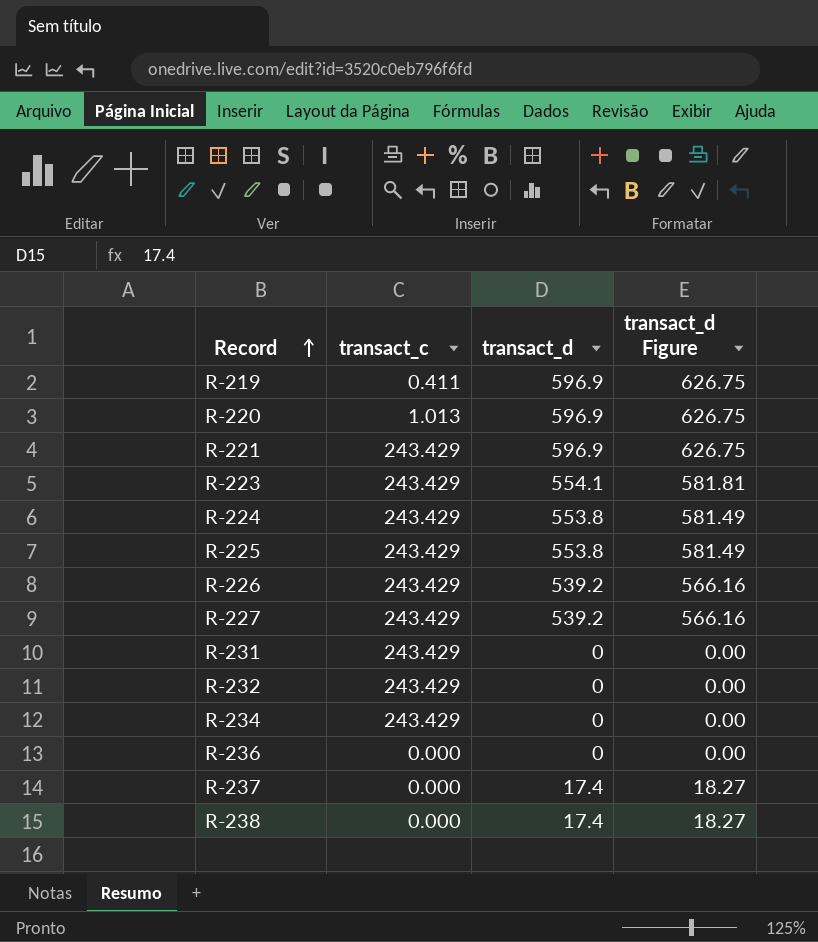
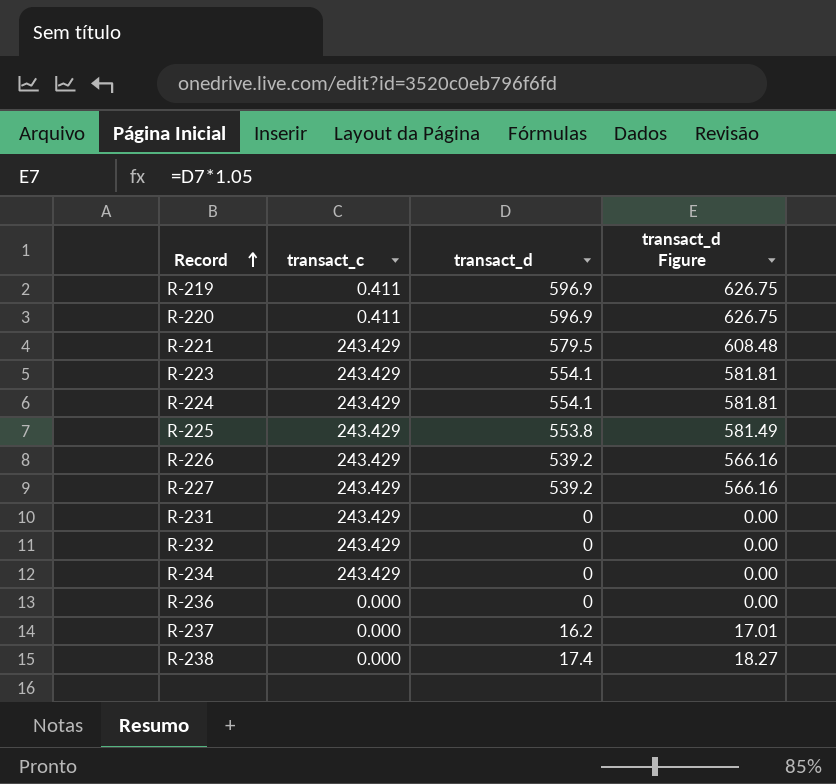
R-220 | transact_c: 1.013 -> 0.411
R-221 | transact_d: 596.9 -> 579.5
R-221 | transact_d Figure: 626.75 -> 608.48
R-224 | transact_d: 553.8 -> 554.1
R-224 | transact_d Figure: 581.49 -> 581.81
R-237 | transact_d: 17.4 -> 16.2
R-237 | transact_d Figure: 18.27 -> 17.01

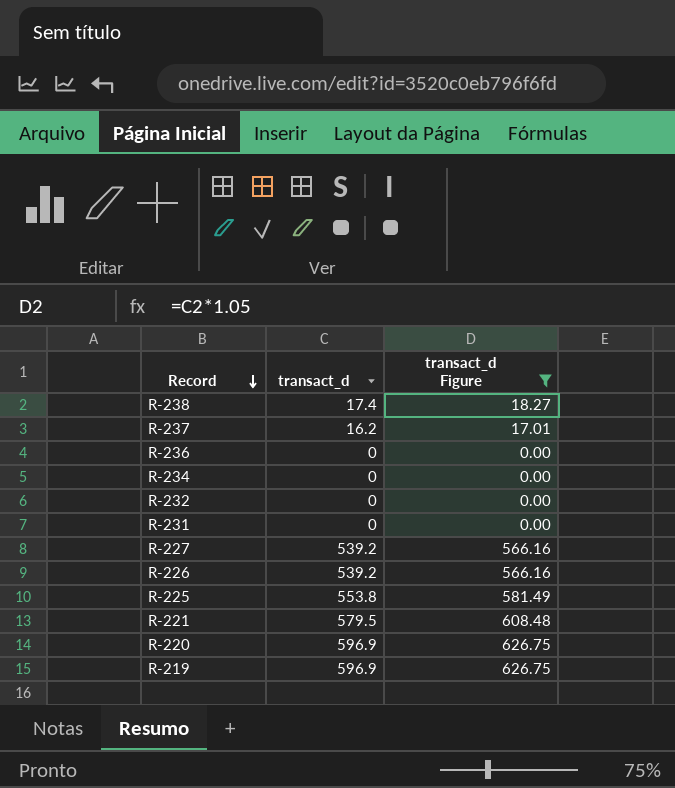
filter: none -> transact_d Figure != 581.81
row order: Record ascending -> Record descending
column transact_c | position: 2 -> none

